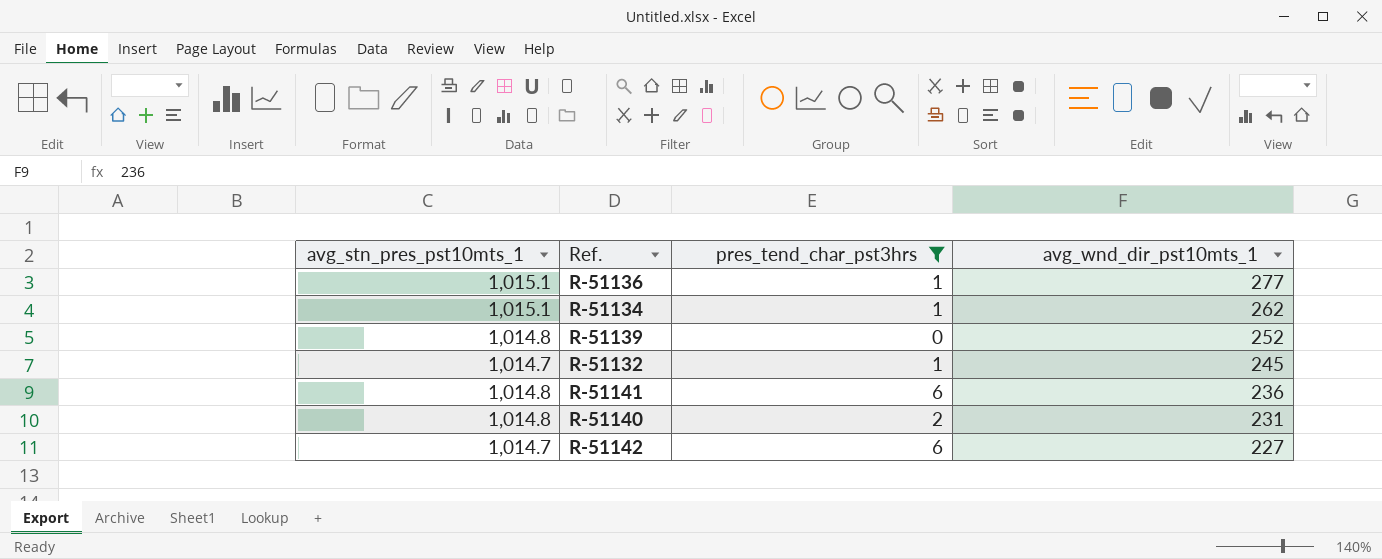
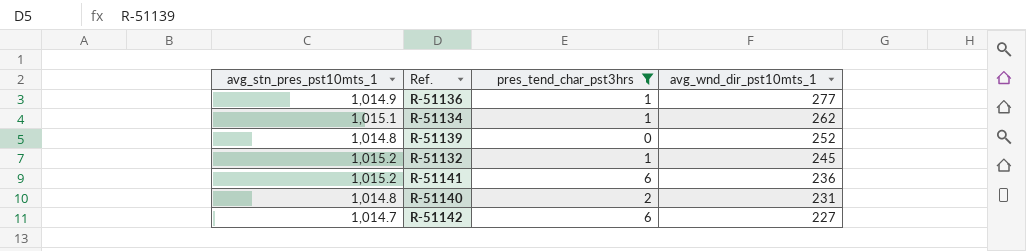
R-51136 | avg_stn_pres_pst10mts_1: 1,015.1 -> 1,014.9
R-51132 | avg_stn_pres_pst10mts_1: 1,014.7 -> 1,015.2
R-51141 | avg_stn_pres_pst10mts_1: 1,014.8 -> 1,015.2

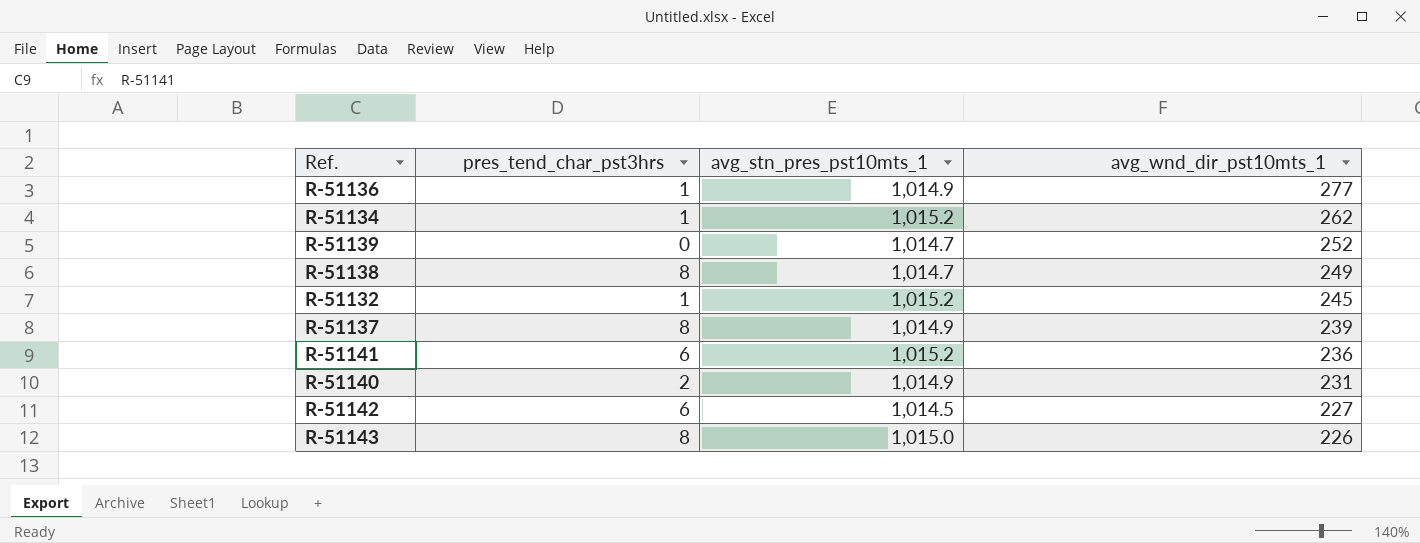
filter: pres_tend_char_pst3hrs != 8 -> none
column avg_stn_pres_pst10mts_1 | position: 1 -> 3
R-51134 | avg_stn_pres_pst10mts_1: 1,015.1 -> 1,015.2
R-51139 | avg_stn_pres_pst10mts_1: 1,014.8 -> 1,014.7
R-51140 | avg_stn_pres_pst10mts_1: 1,014.8 -> 1,014.9
R-51142 | avg_stn_pres_pst10mts_1: 1,014.7 -> 1,014.5

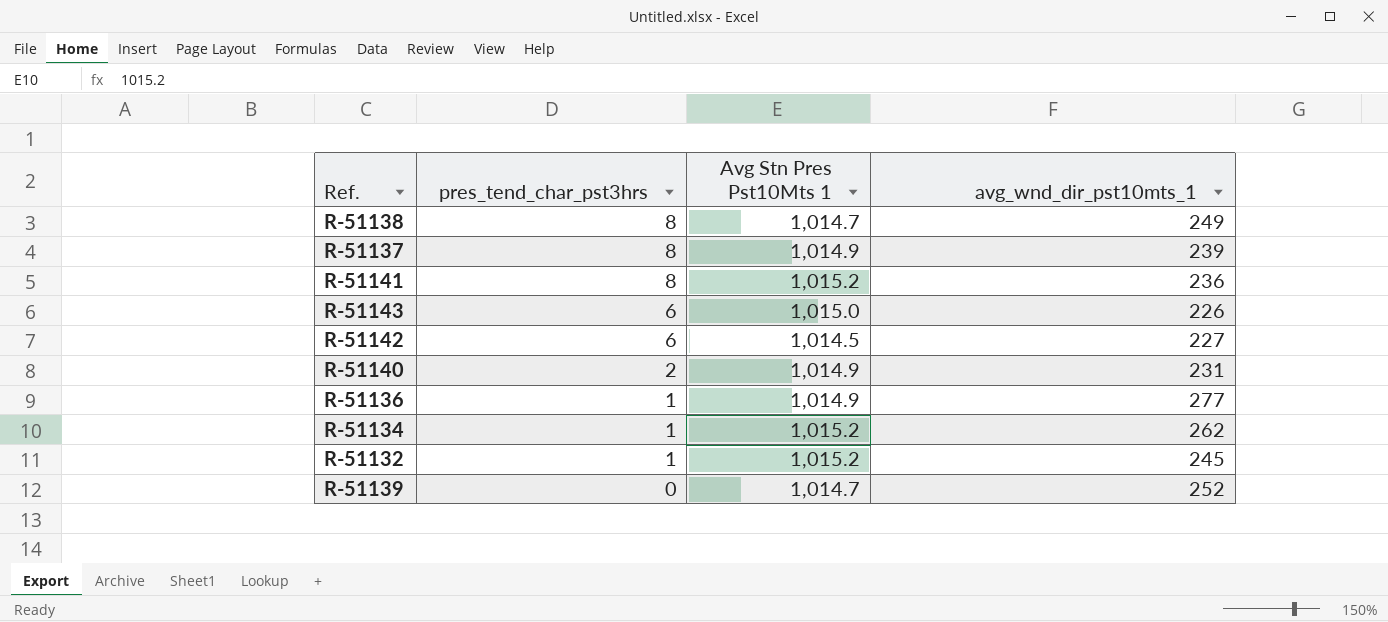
row order: avg_wnd_dir_pst10mts_1 descending -> pres_tend_char_pst3hrs descending
column name: avg_stn_pres_pst10mts_1 -> Avg Stn Pres Pst10Mts 1
R-51141 | pres_tend_char_pst3hrs: 6 -> 8
R-51143 | pres_tend_char_pst3hrs: 8 -> 6

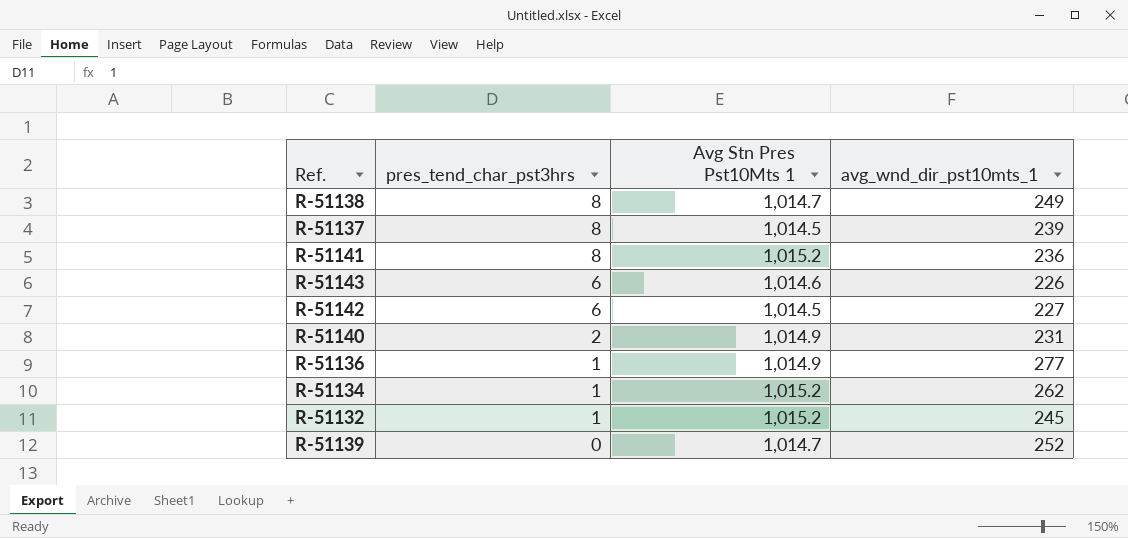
R-51137 | Avg Stn Pres Pst10Mts 1: 1,014.9 -> 1,014.5
R-51143 | Avg Stn Pres Pst10Mts 1: 1,015.0 -> 1,014.6

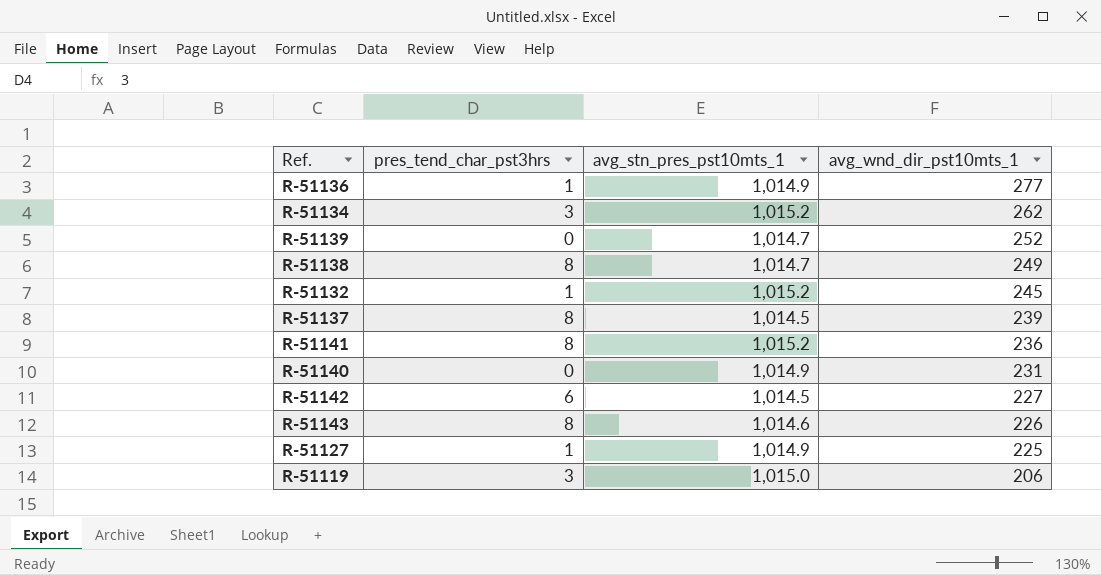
row order: pres_tend_char_pst3hrs descending -> avg_wnd_dir_pst10mts_1 descending
column name: Avg Stn Pres Pst10Mts 1 -> avg_stn_pres_pst10mts_1
R-51134 | pres_tend_char_pst3hrs: 1 -> 3
R-51140 | pres_tend_char_pst3hrs: 2 -> 0
R-51143 | pres_tend_char_pst3hrs: 6 -> 8
row R-51127: none -> 1 | 1,014.9 | 225
row R-51119: none -> 3 | 1,015.0 | 206

